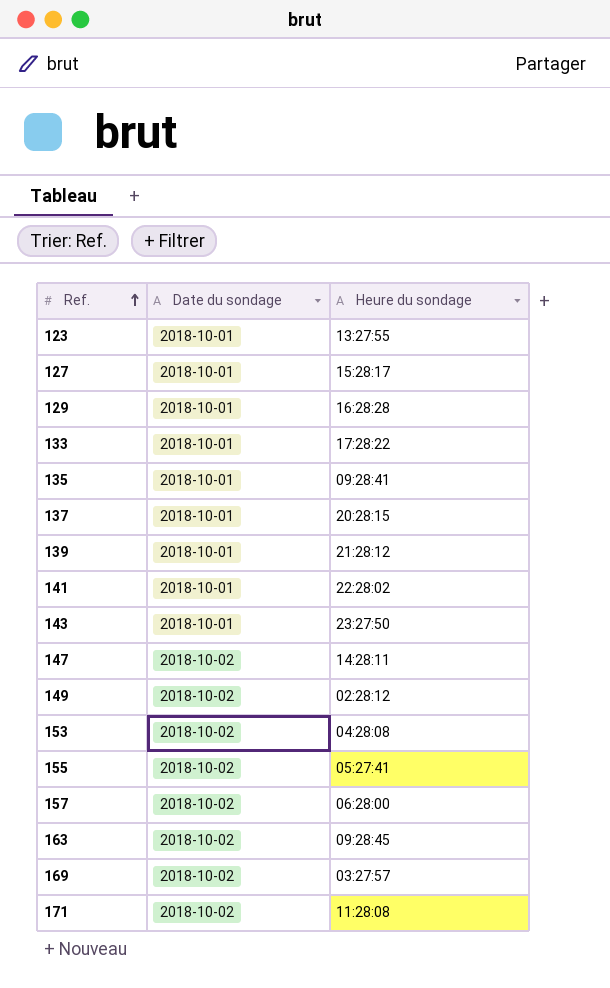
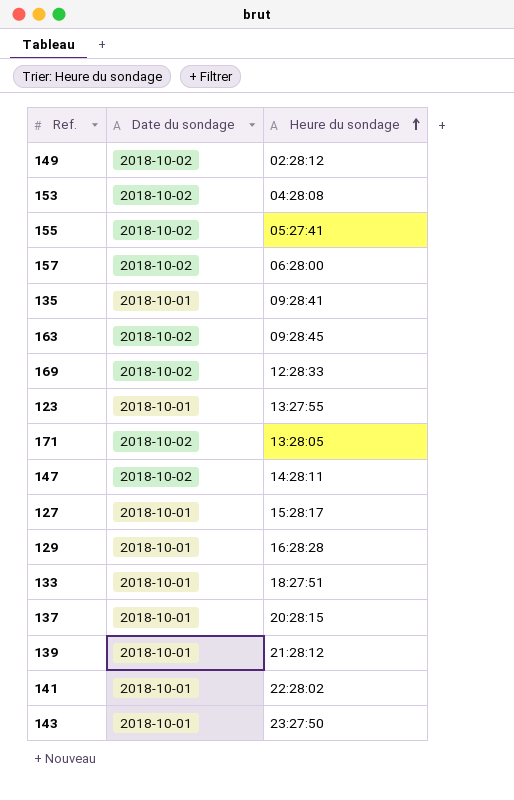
row order: Ref. ascending -> Heure du sondage ascending
169 | Heure du sondage: 03:27:57 -> 12:28:33
171 | Heure du sondage: 11:28:08 -> 13:28:05
133 | Heure du sondage: 17:28:22 -> 18:27:51

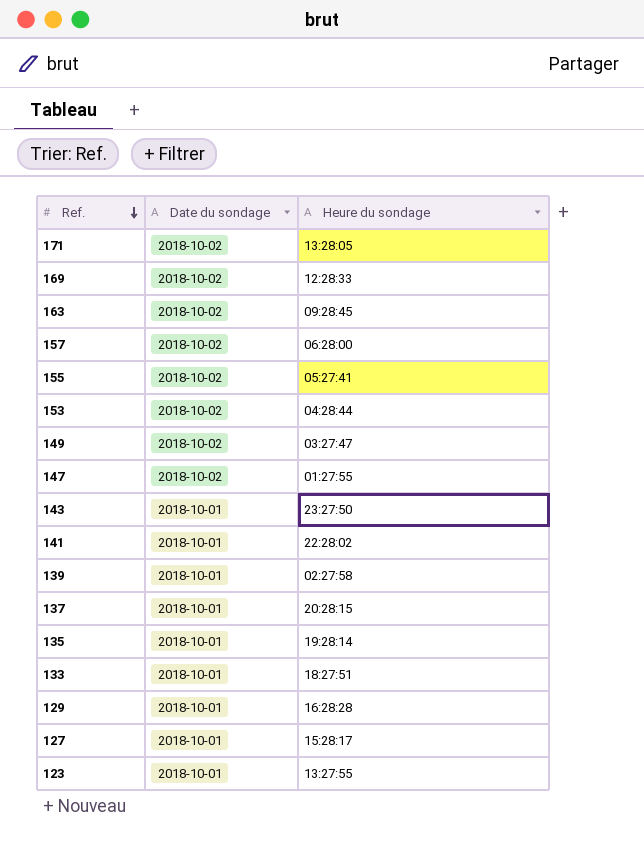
row order: Heure du sondage ascending -> Ref. descending
153 | Heure du sondage: 04:28:08 -> 04:28:44
149 | Heure du sondage: 02:28:12 -> 03:27:47
147 | Heure du sondage: 14:28:11 -> 01:27:55
139 | Heure du sondage: 21:28:12 -> 02:27:58
135 | Heure du sondage: 09:28:41 -> 19:28:14

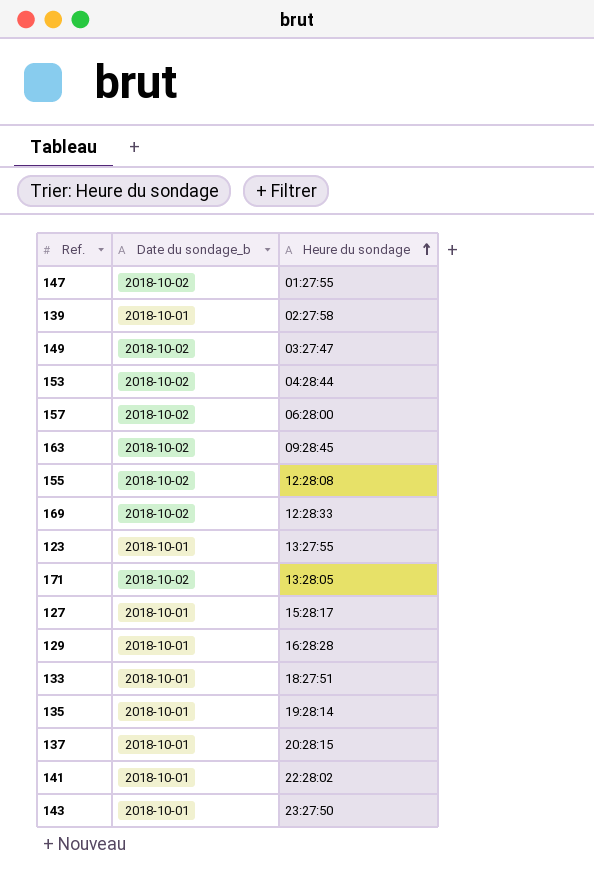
row order: Ref. descending -> Heure du sondage ascending
column name: Date du sondage -> Date du sondage_b
155 | Heure du sondage: 05:27:41 -> 12:28:08

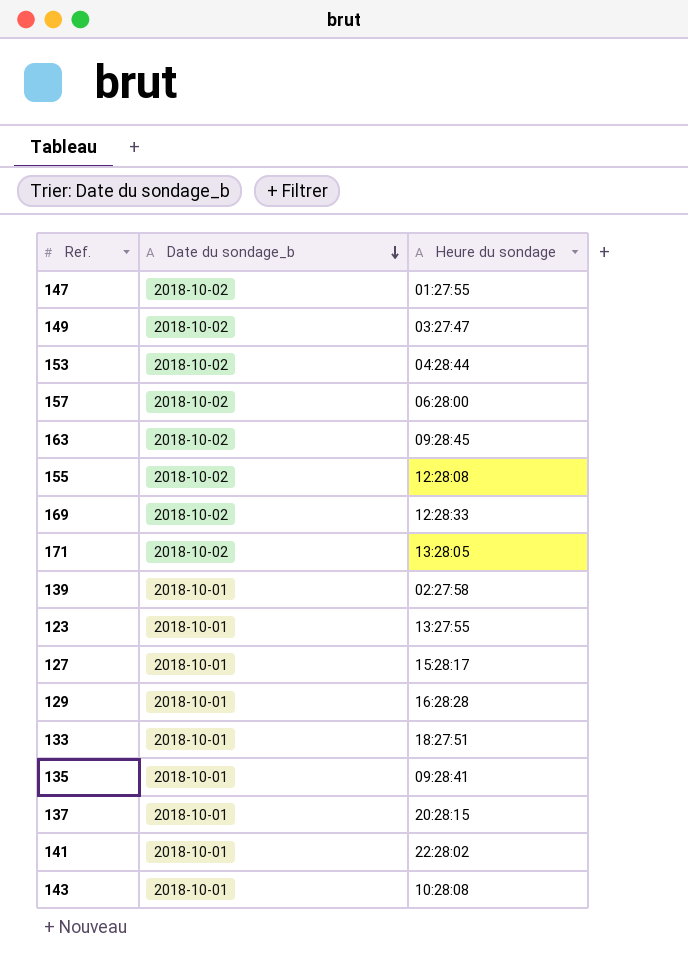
row order: Heure du sondage ascending -> Date du sondage_b descending
135 | Heure du sondage: 19:28:14 -> 09:28:41
143 | Heure du sondage: 23:27:50 -> 10:28:08

